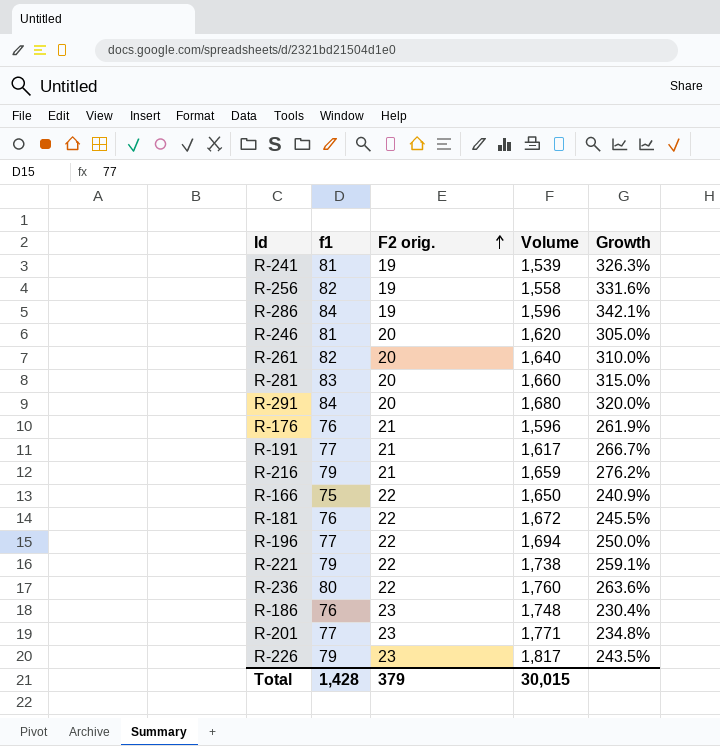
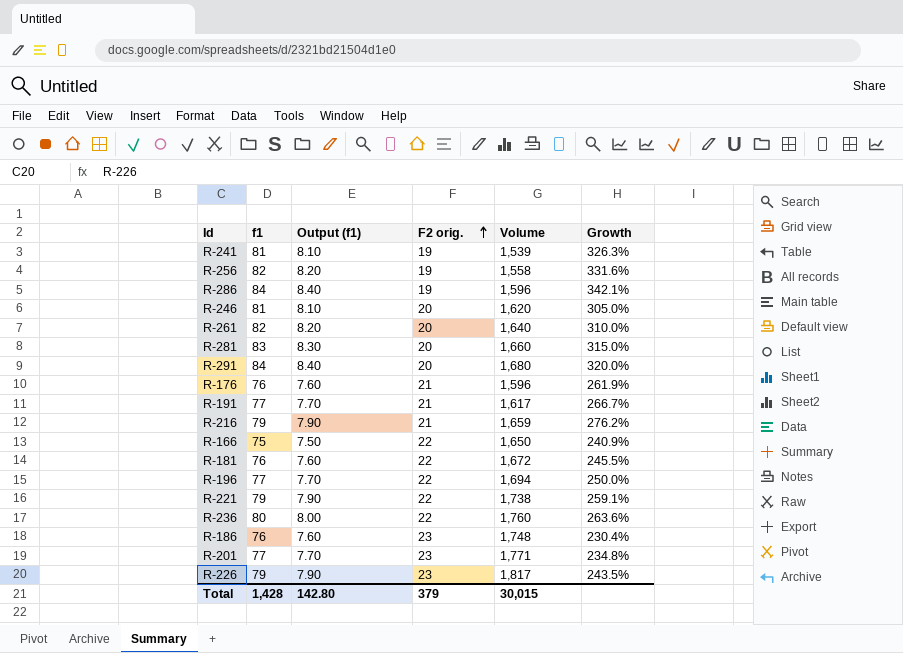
column Output (f1) | formula: none -> [f1] * 0.1

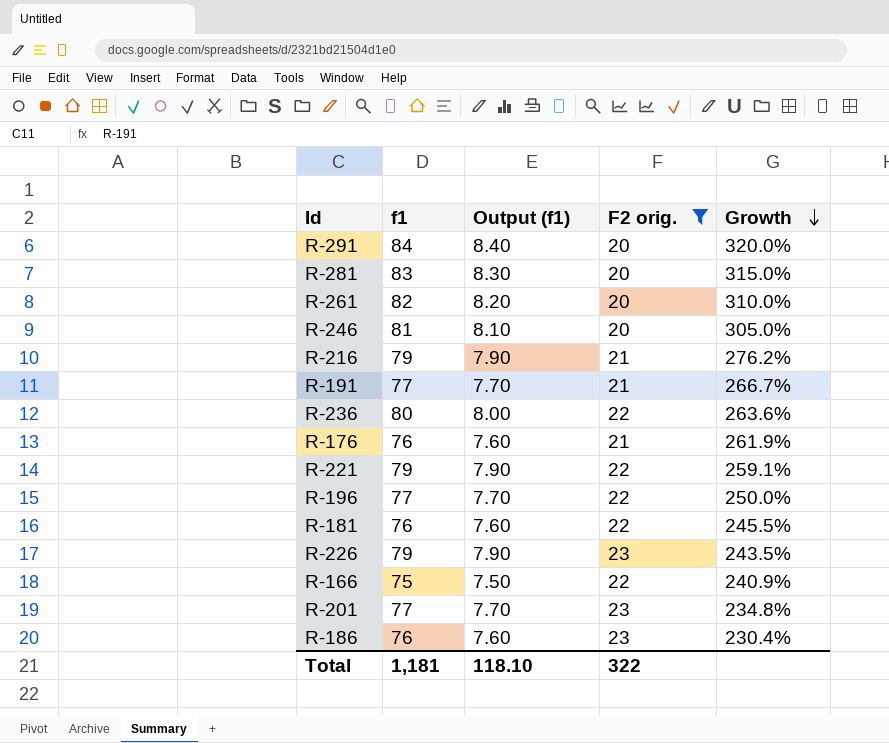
filter: none -> F2 orig. != 19
row order: F2 orig. ascending -> Growth descending
column Volume | formula: [f1] * [F2 orig.] -> none
Total | f1: 1,428 -> 1,181
Total | Output (f1): 142.80 -> 118.10
Total | F2 orig.: 379 -> 322

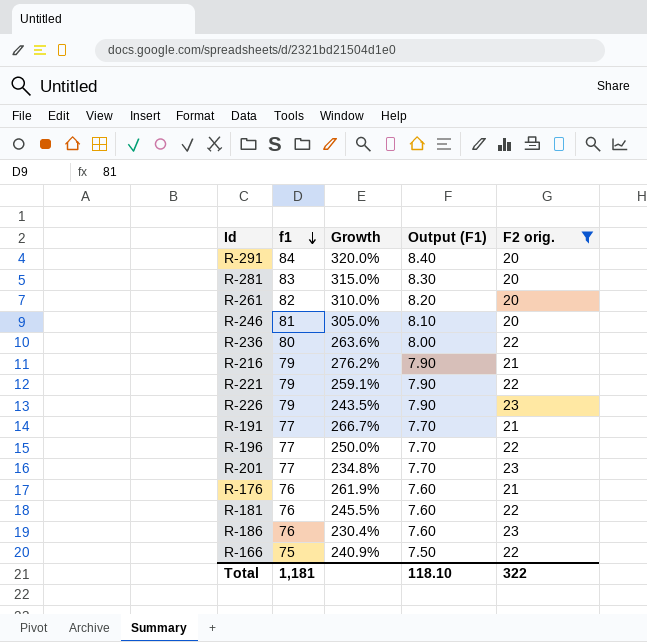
row order: Growth descending -> f1 descending
column Growth | position: 5 -> 3
column name: Output (f1) -> Output (F1)

